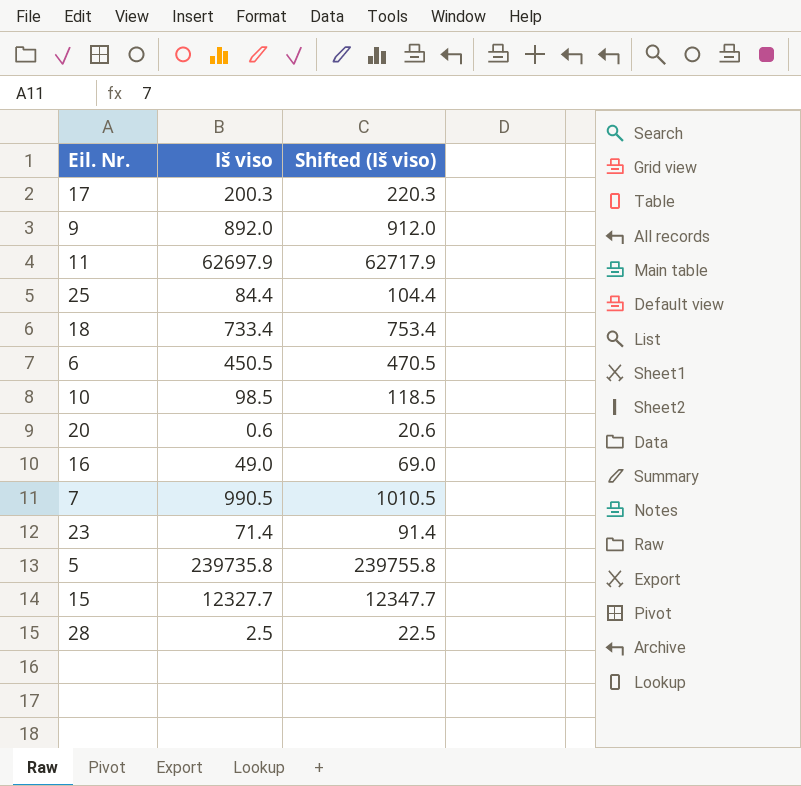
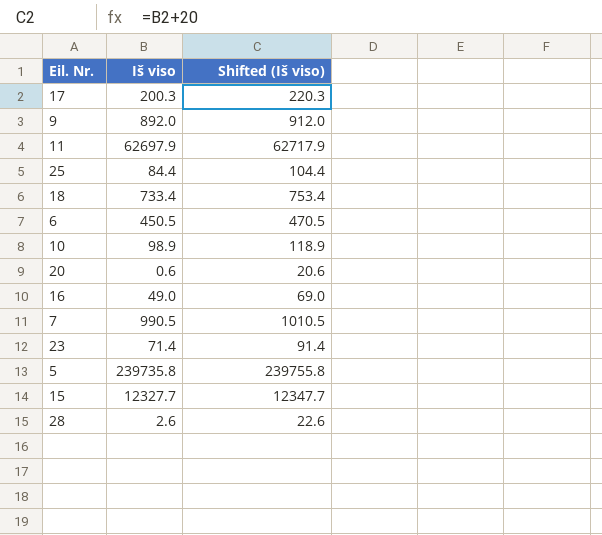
10 | Iš viso: 98.5 -> 98.9
10 | Shifted (Iš viso): 118.5 -> 118.9
28 | Iš viso: 2.5 -> 2.6
28 | Shifted (Iš viso): 22.5 -> 22.6

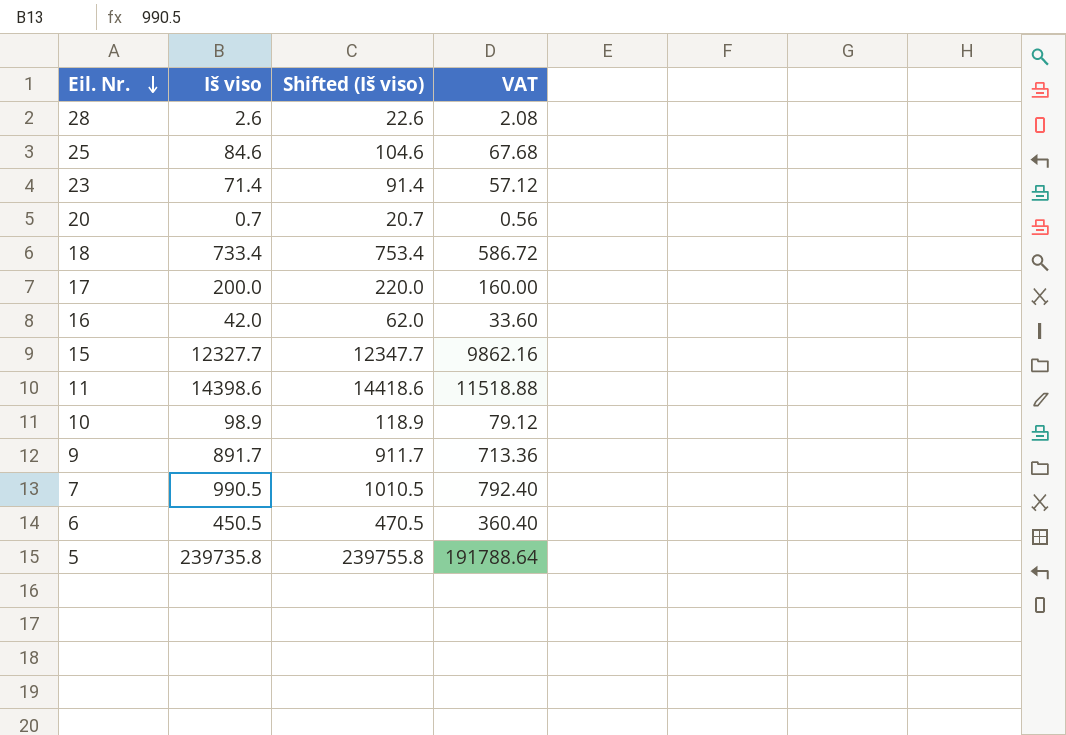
row order: none -> Eil. Nr. descending
column VAT | formula: none -> [Iš viso] * 0.8
25 | Iš viso: 84.4 -> 84.6
25 | Shifted (Iš viso): 104.4 -> 104.6
20 | Iš viso: 0.6 -> 0.7
20 | Shifted (Iš viso): 20.6 -> 20.7
17 | Iš viso: 200.3 -> 200.0
17 | Shifted (Iš viso): 220.3 -> 220.0
16 | Iš viso: 49.0 -> 42.0
16 | Shifted (Iš viso): 69.0 -> 62.0
11 | Iš viso: 62697.9 -> 14398.6
11 | Shifted (Iš viso): 62717.9 -> 14418.6
9 | Iš viso: 892.0 -> 891.7
9 | Shifted (Iš viso): 912.0 -> 911.7

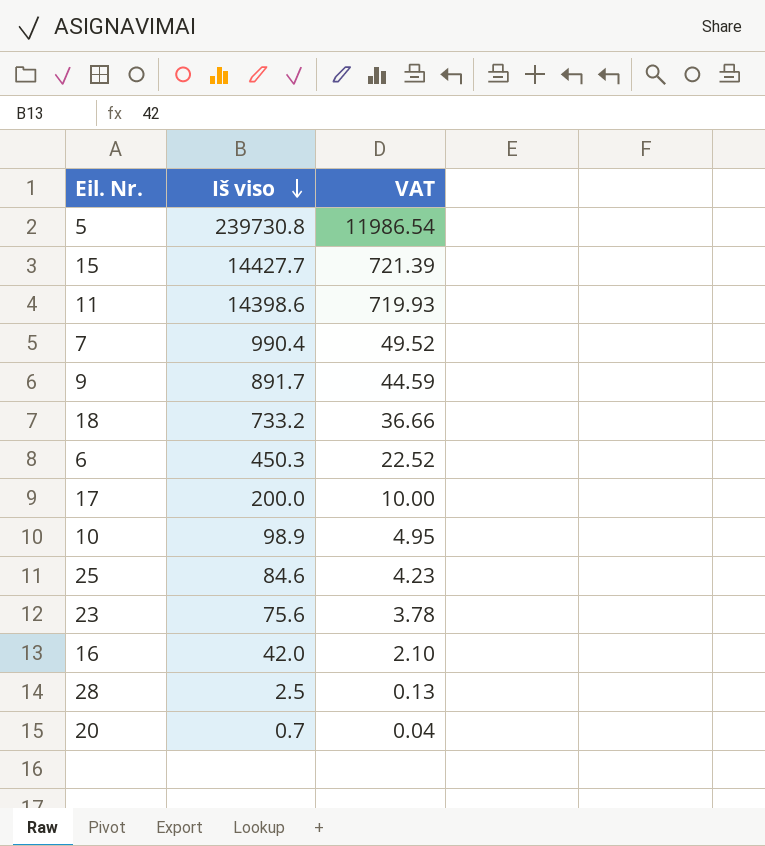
row order: Eil. Nr. descending -> Iš viso descending
column Shifted (Iš viso) | formula: [Iš viso] + 20 -> none
column VAT | formula: [Iš viso] * 0.8 -> [Iš viso] * 0.05
5 | Iš viso: 239735.8 -> 239730.8
15 | Iš viso: 12327.7 -> 14427.7
7 | Iš viso: 990.5 -> 990.4
18 | Iš viso: 733.4 -> 733.2
6 | Iš viso: 450.5 -> 450.3
23 | Iš viso: 71.4 -> 75.6
28 | Iš viso: 2.6 -> 2.5

